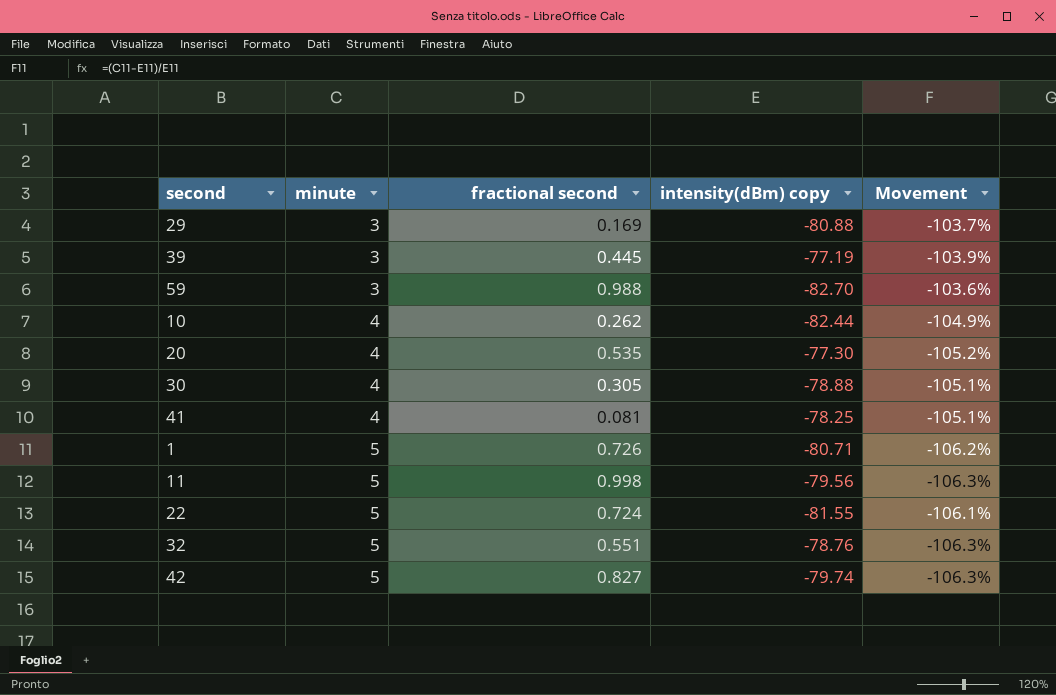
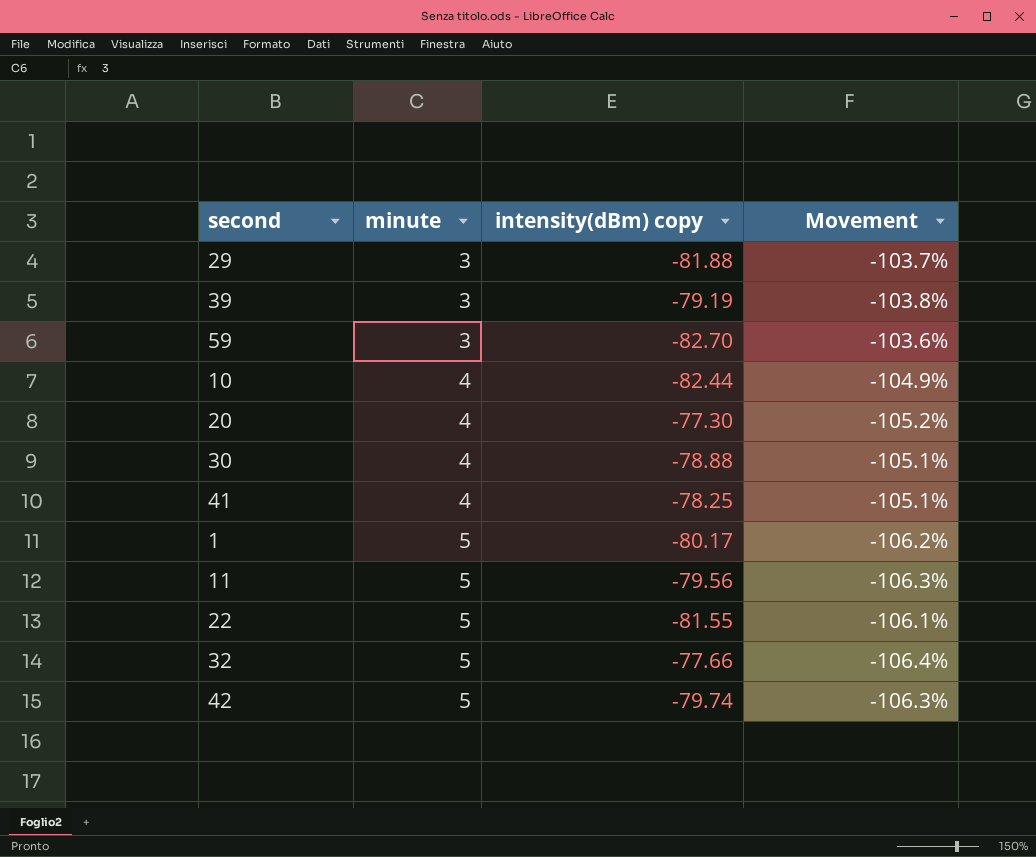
column fractional second | position: 3 -> none
29 | intensity(dBm) copy: -80.88 -> -81.88
39 | intensity(dBm) copy: -77.19 -> -79.19
39 | Movement: -103.9% -> -103.8%
1 | intensity(dBm) copy: -80.71 -> -80.17
32 | intensity(dBm) copy: -78.76 -> -77.66
32 | Movement: -106.3% -> -106.4%

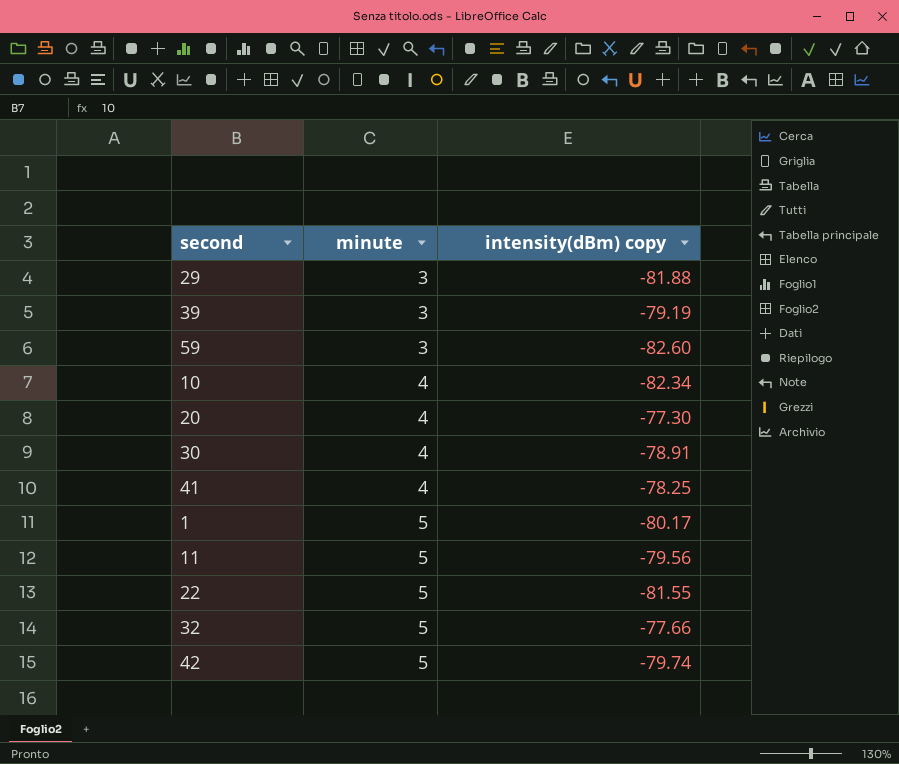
column Movement | formula: ([minute] - [intensity(dBm) copy]) / [intensity(dBm) copy] -> none
59 | intensity(dBm) copy: -82.70 -> -82.60
10 | intensity(dBm) copy: -82.44 -> -82.34
30 | intensity(dBm) copy: -78.88 -> -78.91

